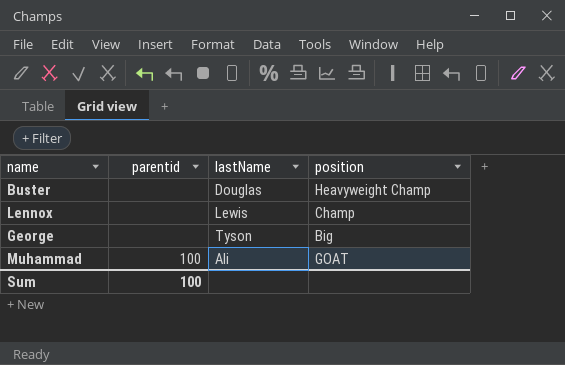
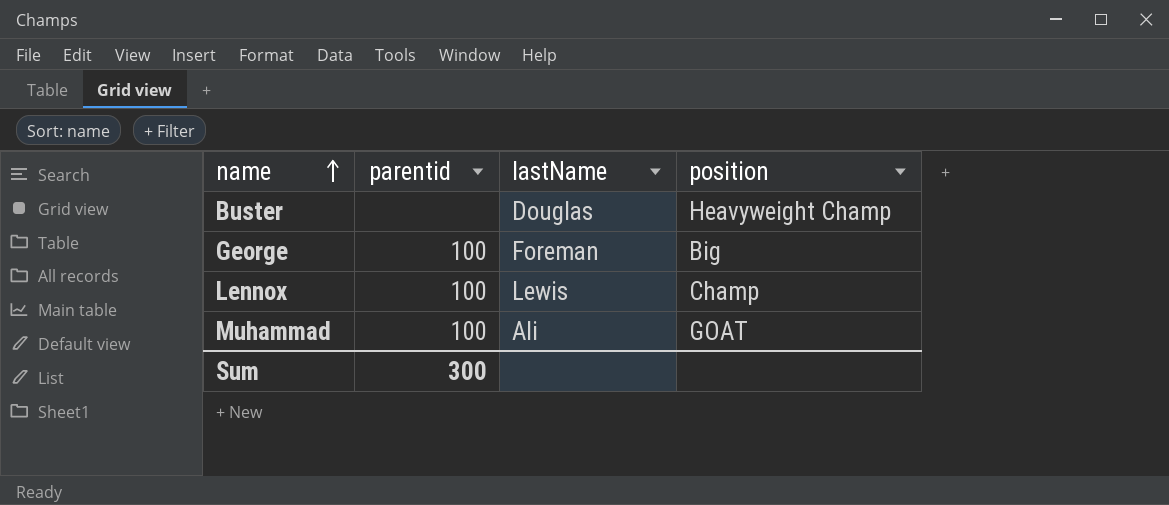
row order: none -> name ascending
George | parentid: none -> 100
George | lastName: Tyson -> Foreman
Lennox | parentid: none -> 100
Sum | parentid: 100 -> 300

